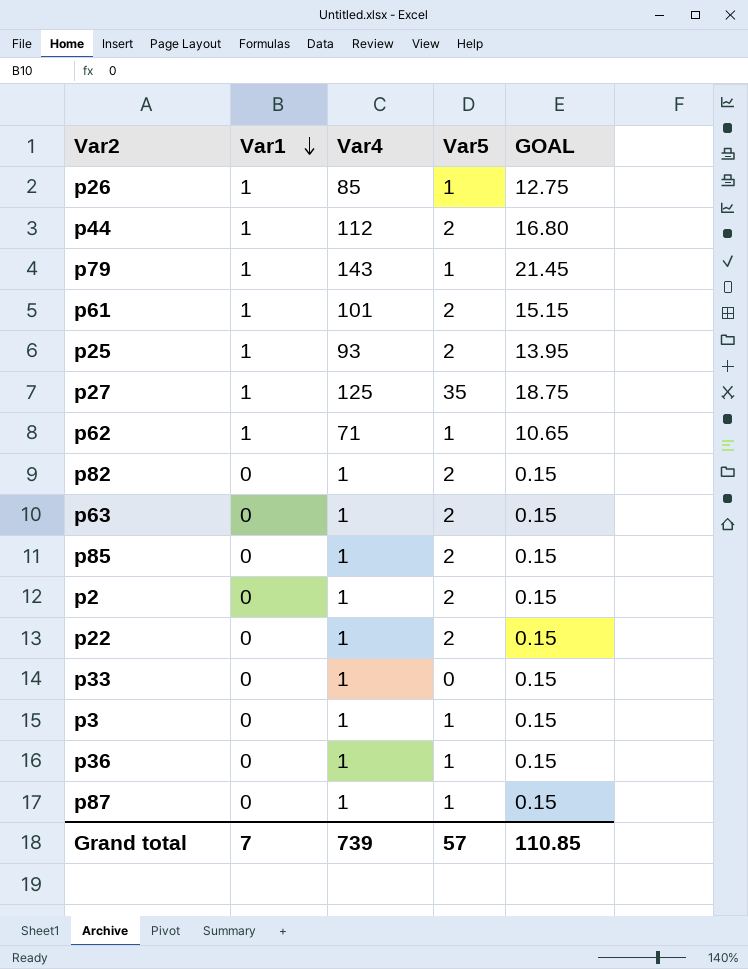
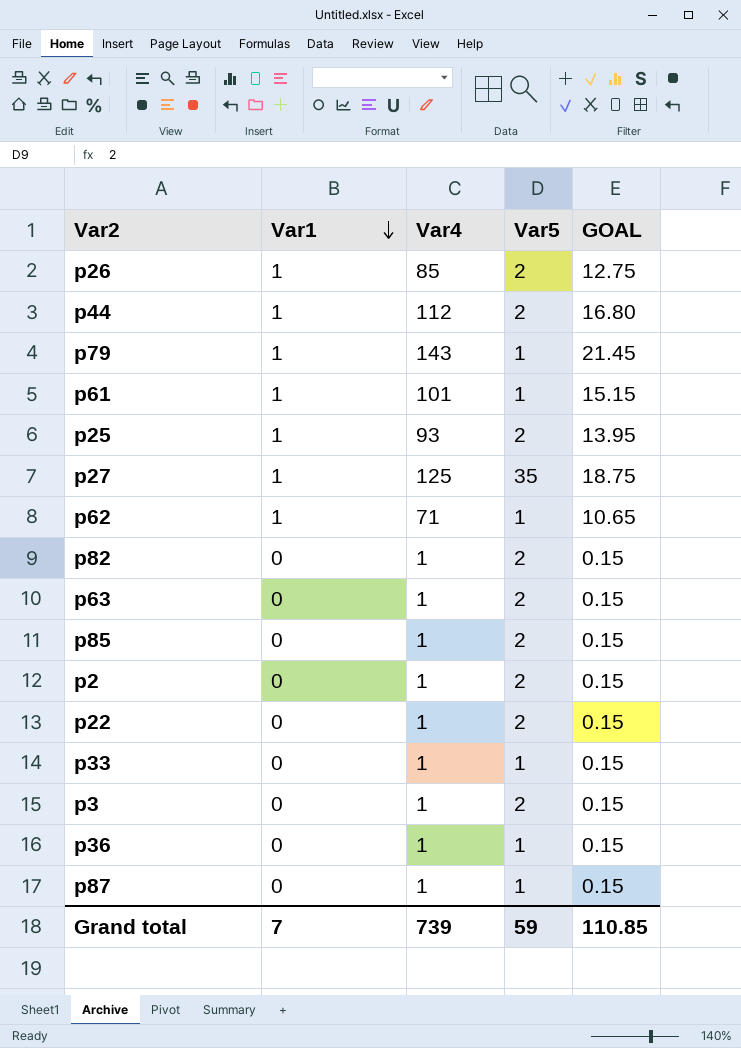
p26 | Var5: 1 -> 2
p61 | Var5: 2 -> 1
p33 | Var5: 0 -> 1
p3 | Var5: 1 -> 2
Grand total | Var5: 57 -> 59

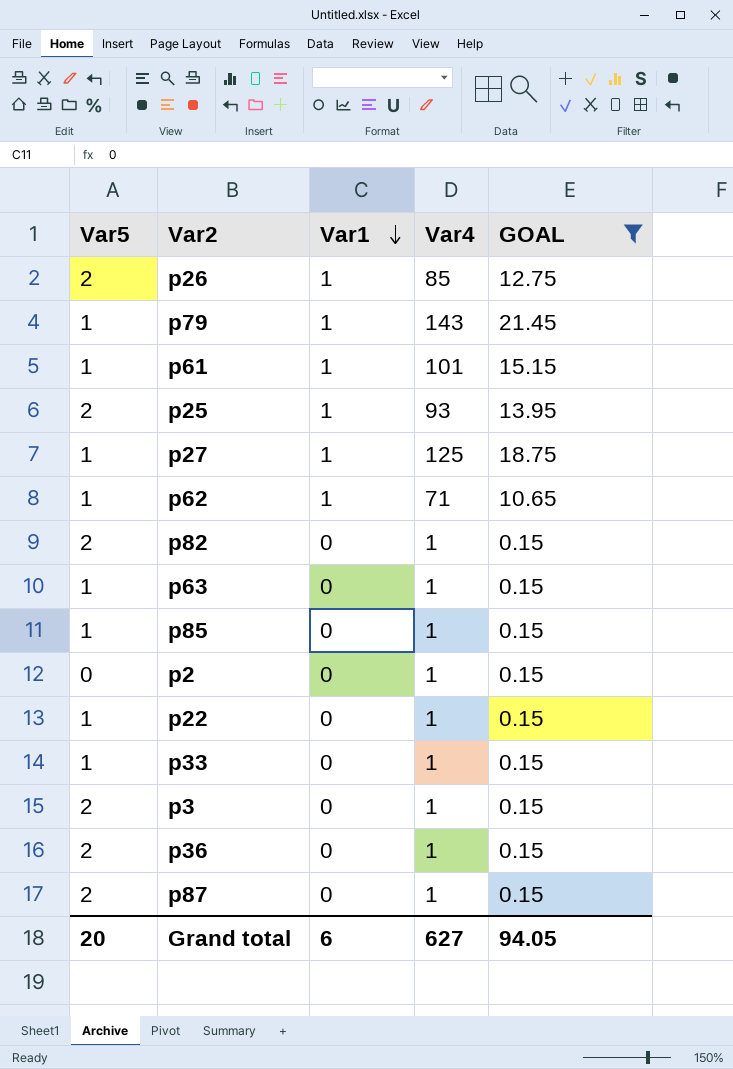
filter: none -> GOAL != 16.80
column Var5 | position: 4 -> 1
p27 | Var5: 35 -> 1
p63 | Var5: 2 -> 1
p85 | Var5: 2 -> 1
p2 | Var5: 2 -> 0
p22 | Var5: 2 -> 1
p36 | Var5: 1 -> 2
p87 | Var5: 1 -> 2
Grand total | Var5: 59 -> 20
Grand total | Var1: 7 -> 6
Grand total | Var4: 739 -> 627
Grand total | GOAL: 110.85 -> 94.05

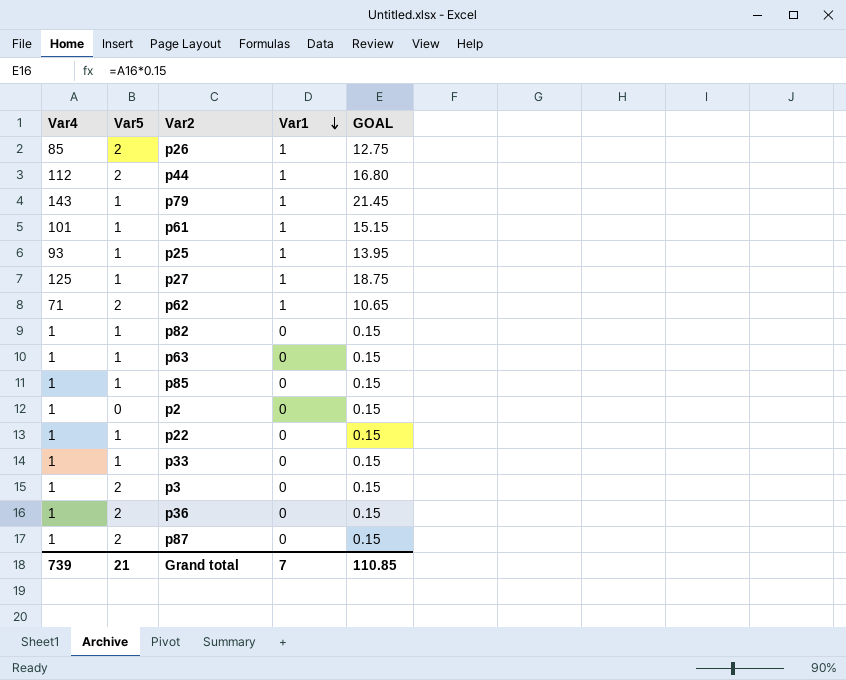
filter: GOAL != 16.80 -> none
column Var4 | position: 4 -> 1
p25 | Var5: 2 -> 1
p62 | Var5: 1 -> 2
p82 | Var5: 2 -> 1
Grand total | Var4: 627 -> 739
Grand total | Var5: 20 -> 21
Grand total | Var1: 6 -> 7
Grand total | GOAL: 94.05 -> 110.85

